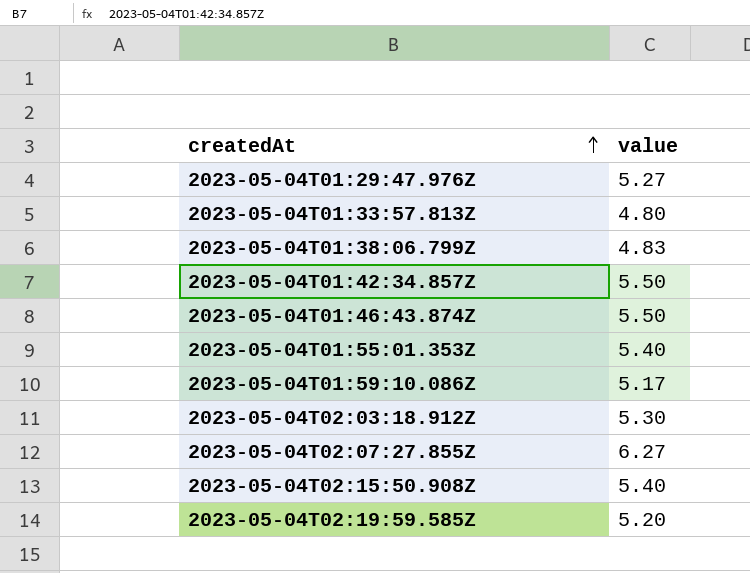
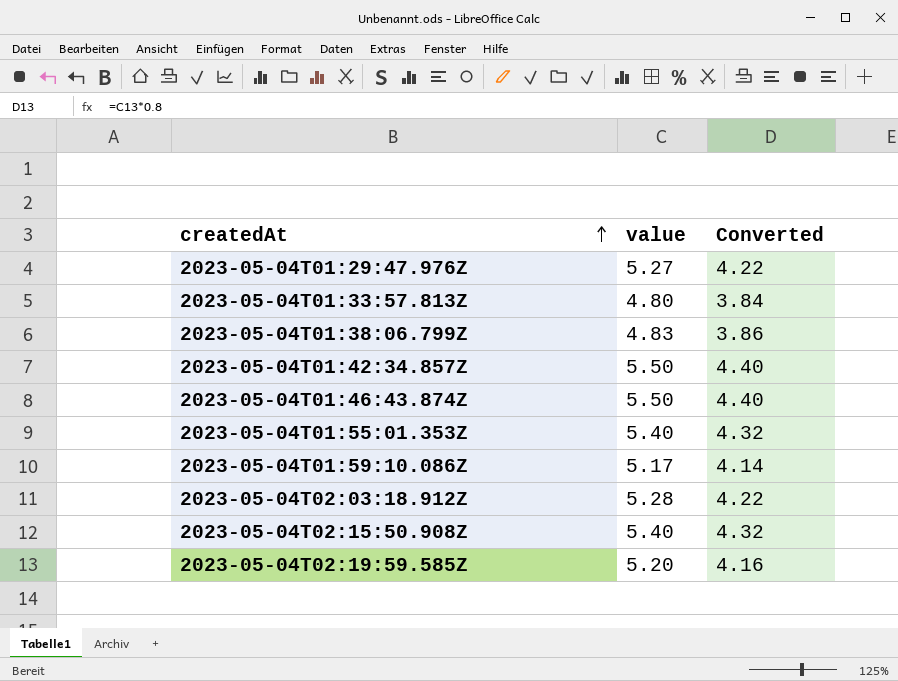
column Converted | formula: none -> [value] * 0.8
row 2023-05-04T02:07:27.855Z: 6.27 -> none
2023-05-04T02:03:18.912Z | value: 5.30 -> 5.28

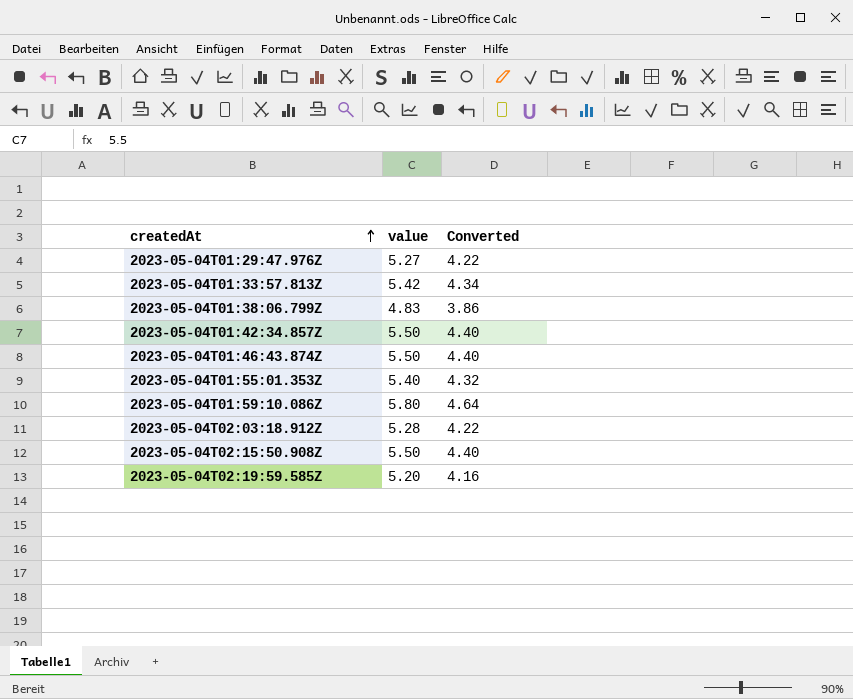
2023-05-04T01:33:57.813Z | value: 4.80 -> 5.42
2023-05-04T01:33:57.813Z | Converted: 3.84 -> 4.34
2023-05-04T01:59:10.086Z | value: 5.17 -> 5.80
2023-05-04T01:59:10.086Z | Converted: 4.14 -> 4.64
2023-05-04T02:15:50.908Z | value: 5.40 -> 5.50
2023-05-04T02:15:50.908Z | Converted: 4.32 -> 4.40

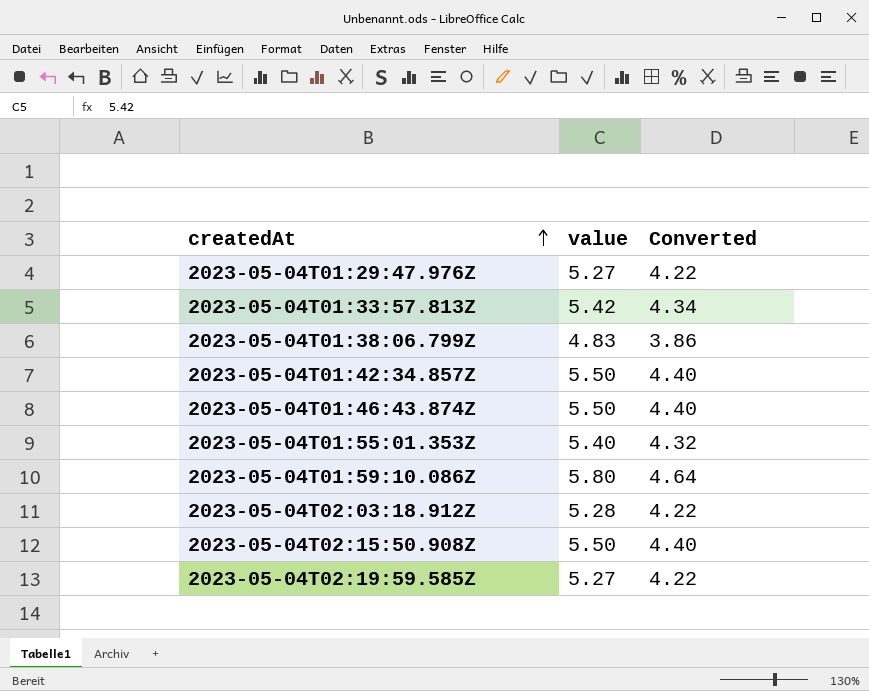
2023-05-04T02:19:59.585Z | value: 5.20 -> 5.27
2023-05-04T02:19:59.585Z | Converted: 4.16 -> 4.22

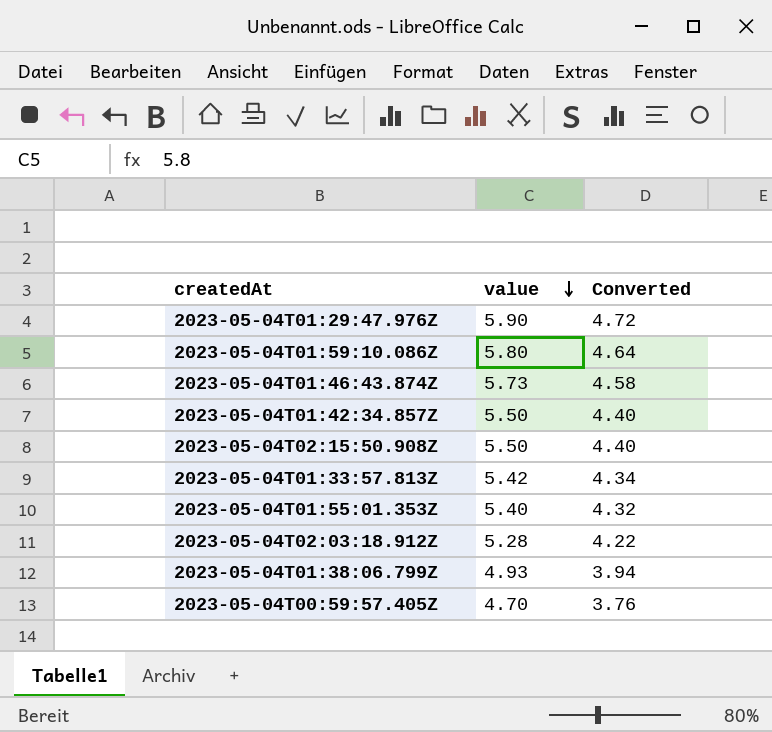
row order: createdAt ascending -> value descending
row 2023-05-04T02:19:59.585Z: 5.27 | 4.22 -> none
2023-05-04T01:29:47.976Z | value: 5.27 -> 5.90
2023-05-04T01:29:47.976Z | Converted: 4.22 -> 4.72
2023-05-04T01:46:43.874Z | value: 5.50 -> 5.73
2023-05-04T01:46:43.874Z | Converted: 4.40 -> 4.58
2023-05-04T01:38:06.799Z | value: 4.83 -> 4.93
2023-05-04T01:38:06.799Z | Converted: 3.86 -> 3.94
row 2023-05-04T00:59:57.405Z: none -> 4.70 | 3.76

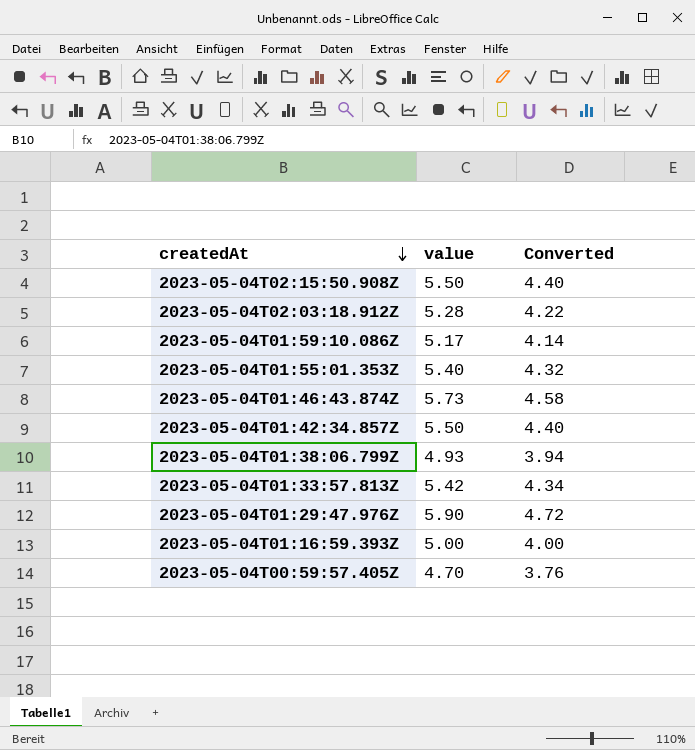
row order: value descending -> createdAt descending
2023-05-04T01:59:10.086Z | value: 5.80 -> 5.17
2023-05-04T01:59:10.086Z | Converted: 4.64 -> 4.14
row 2023-05-04T01:16:59.393Z: none -> 5.00 | 4.00

